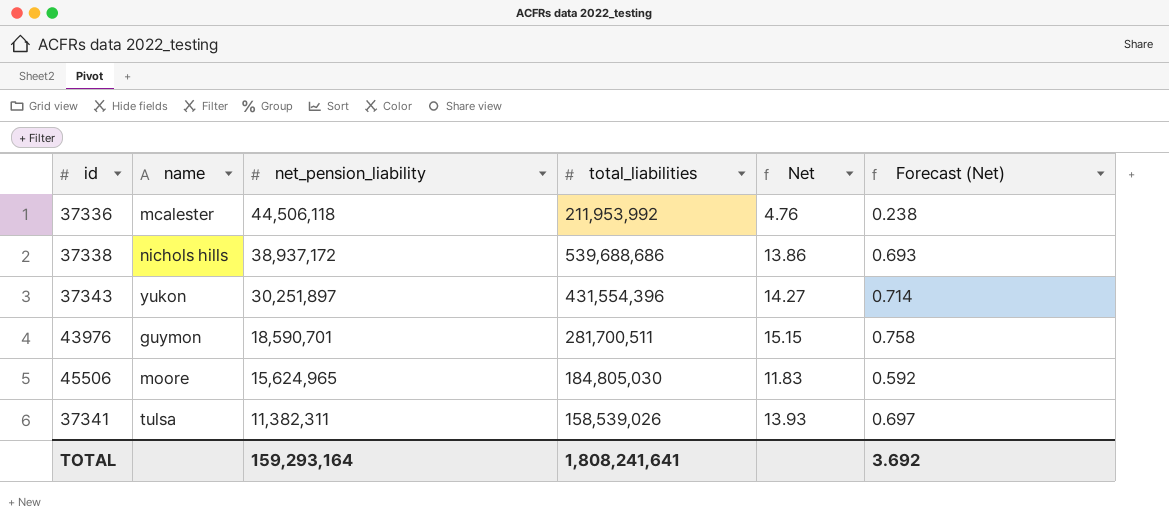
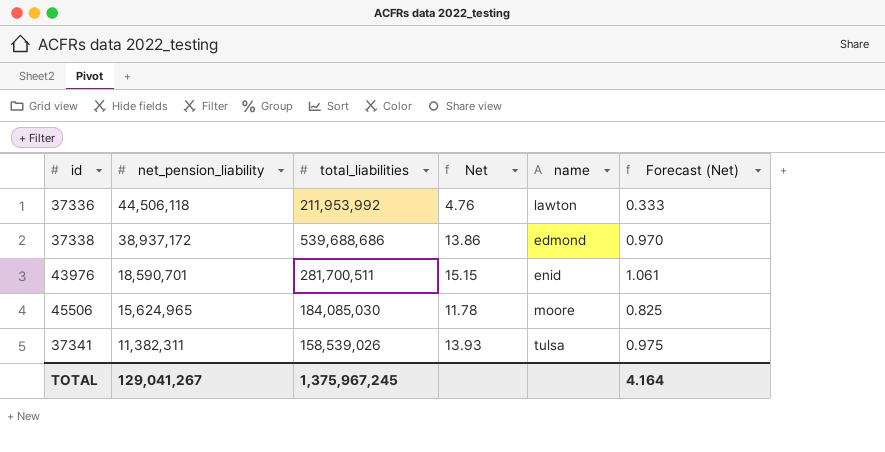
column name | position: 2 -> 5
column Forecast (Net) | formula: [Net] * 0.05 -> [Net] * 0.07
row 37343: yukon | 30,251,897 | 431,554,396 | 14.27 | 0.714 -> none
37336 | name: mcalester -> lawton
37338 | name: nichols hills -> edmond
43976 | name: guymon -> enid
45506 | total_liabilities: 184,805,030 -> 184,085,030
45506 | Net: 11.83 -> 11.78
TOTAL | net_pension_liability: 159,293,164 -> 129,041,267
TOTAL | total_liabilities: 1,808,241,641 -> 1,375,967,245
TOTAL | Forecast (Net): 3.692 -> 4.164

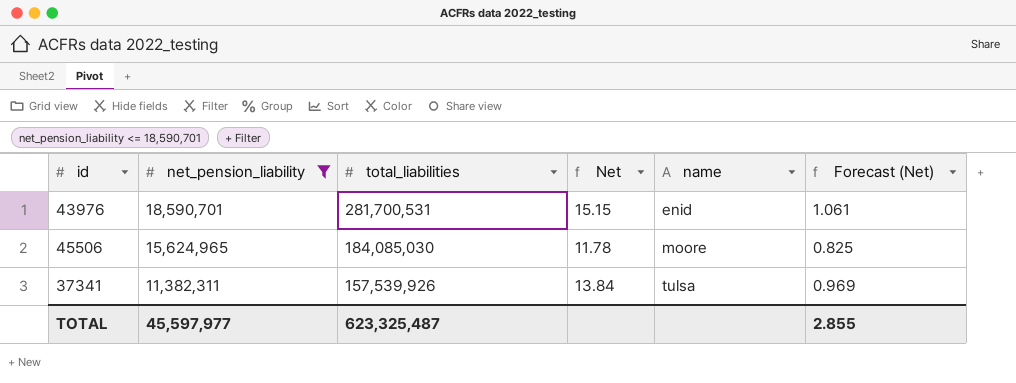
filter: none -> net_pension_liability <= 18,590,701
43976 | total_liabilities: 281,700,511 -> 281,700,531
37341 | total_liabilities: 158,539,026 -> 157,539,926
37341 | Net: 13.93 -> 13.84
37341 | Forecast (Net): 0.975 -> 0.969
TOTAL | net_pension_liability: 129,041,267 -> 45,597,977
TOTAL | total_liabilities: 1,375,967,245 -> 623,325,487
TOTAL | Forecast (Net): 4.164 -> 2.855

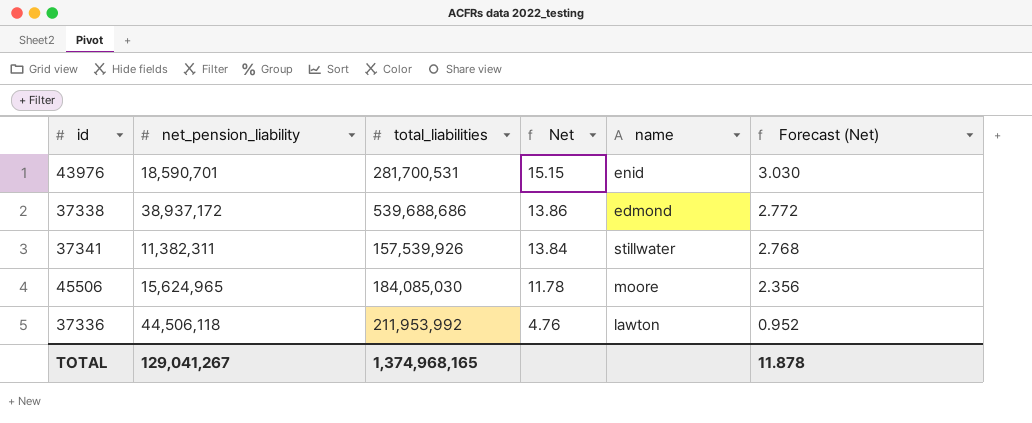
filter: net_pension_liability <= 18,590,701 -> none
row order: net_pension_liability descending -> Net descending
column Forecast (Net) | formula: [Net] * 0.07 -> [Net] * 0.2
37341 | name: tulsa -> stillwater
TOTAL | net_pension_liability: 45,597,977 -> 129,041,267
TOTAL | total_liabilities: 623,325,487 -> 1,374,968,165
TOTAL | Forecast (Net): 2.855 -> 11.878

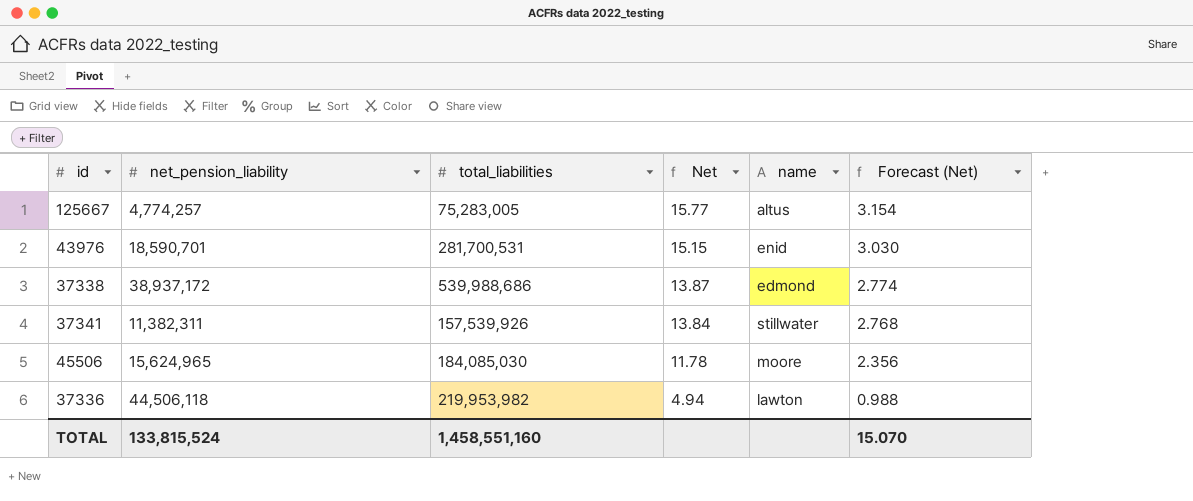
row 125667: none -> 4,774,257 | 75,283,005 | 15.77 | altus | 3.154
37338 | total_liabilities: 539,688,686 -> 539,988,686
37338 | Net: 13.86 -> 13.87
37338 | Forecast (Net): 2.772 -> 2.774
37336 | total_liabilities: 211,953,992 -> 219,953,982
37336 | Net: 4.76 -> 4.94
37336 | Forecast (Net): 0.952 -> 0.988
TOTAL | net_pension_liability: 129,041,267 -> 133,815,524
TOTAL | total_liabilities: 1,374,968,165 -> 1,458,551,160
TOTAL | Forecast (Net): 11.878 -> 15.070

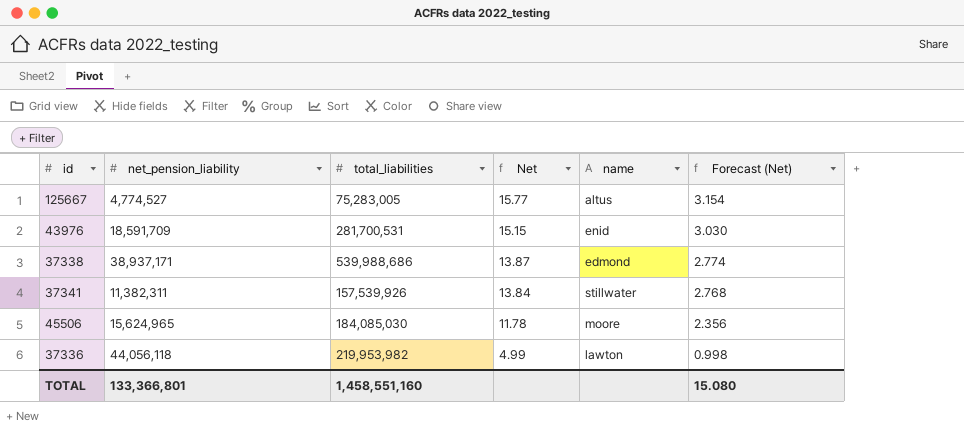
125667 | net_pension_liability: 4,774,257 -> 4,774,527
43976 | net_pension_liability: 18,590,701 -> 18,591,709
37338 | net_pension_liability: 38,937,172 -> 38,937,171
37336 | net_pension_liability: 44,506,118 -> 44,056,118
37336 | Net: 4.94 -> 4.99
37336 | Forecast (Net): 0.988 -> 0.998
TOTAL | net_pension_liability: 133,815,524 -> 133,366,801
TOTAL | Forecast (Net): 15.070 -> 15.080

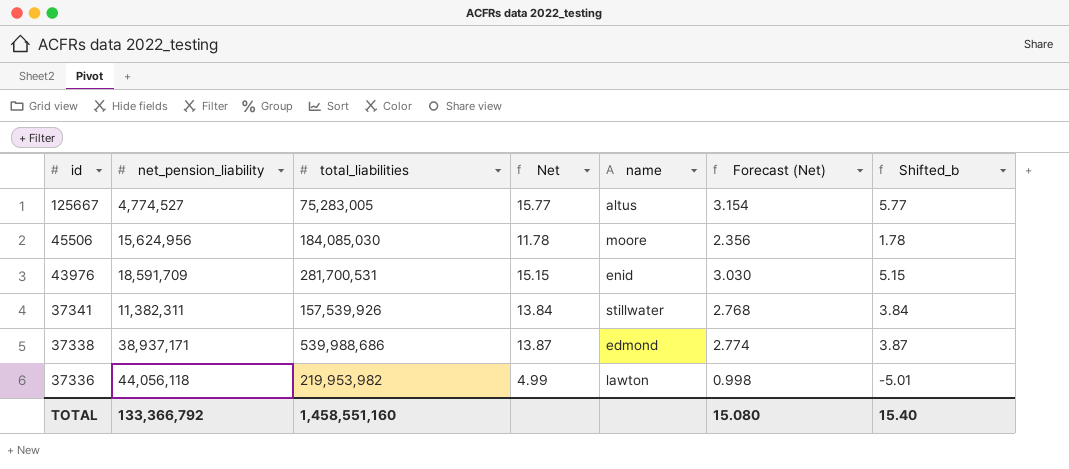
row order: Net descending -> id descending
column Shifted_b | formula: none -> [Net] - 10
45506 | net_pension_liability: 15,624,965 -> 15,624,956
TOTAL | net_pension_liability: 133,366,801 -> 133,366,792

